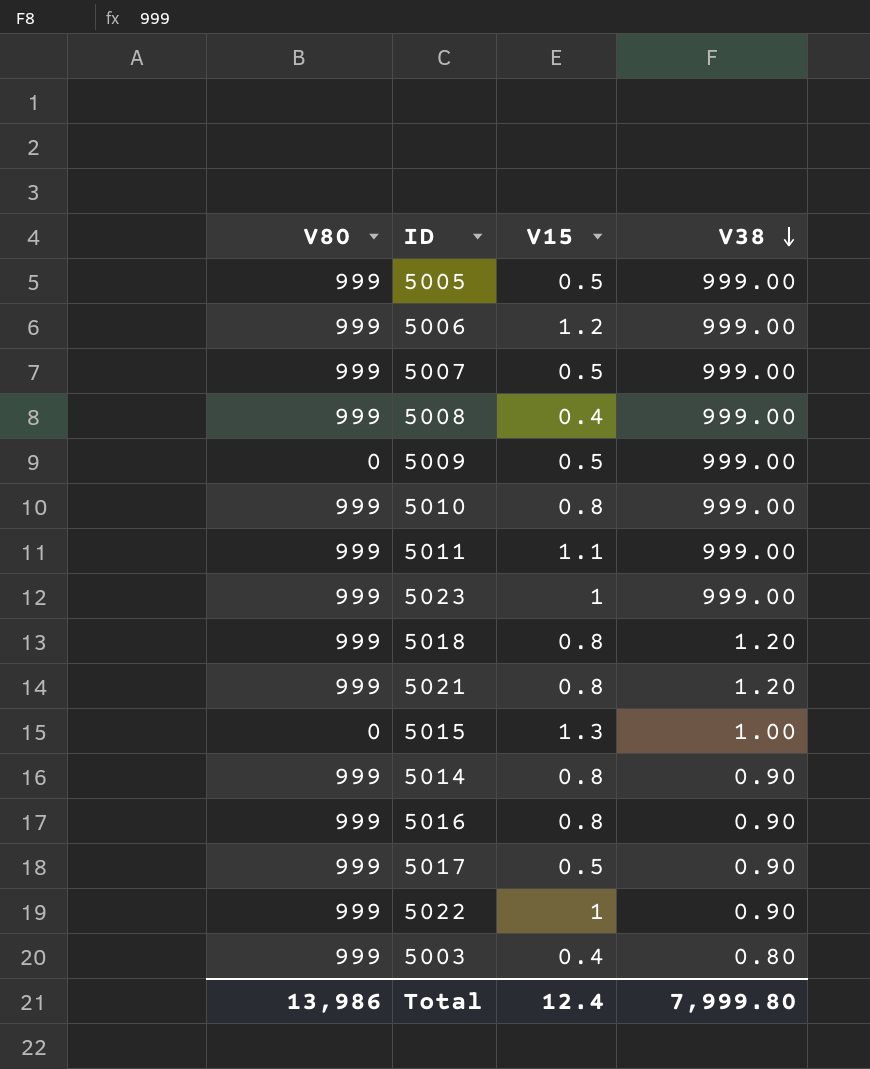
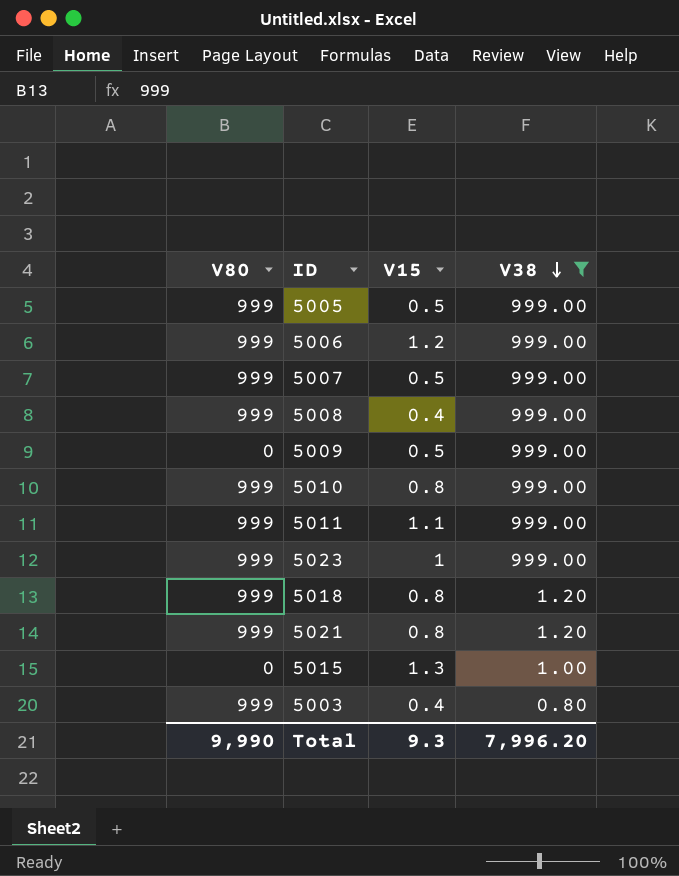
filter: none -> V38 != 0.90
Total | V80: 13,986 -> 9,990
Total | V15: 12.4 -> 9.3
Total | V38: 7,999.80 -> 7,996.20

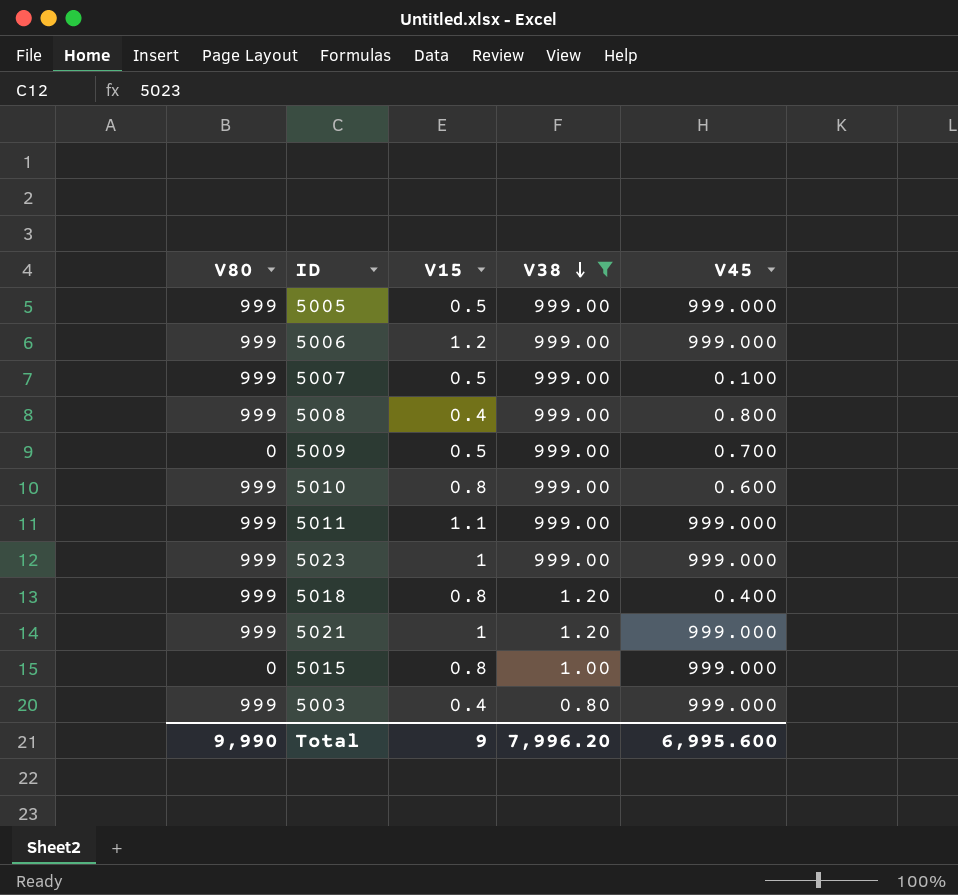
column V45 | position: none -> 5
5021 | V15: 0.8 -> 1
5015 | V15: 1.3 -> 0.8
Total | V15: 9.3 -> 9

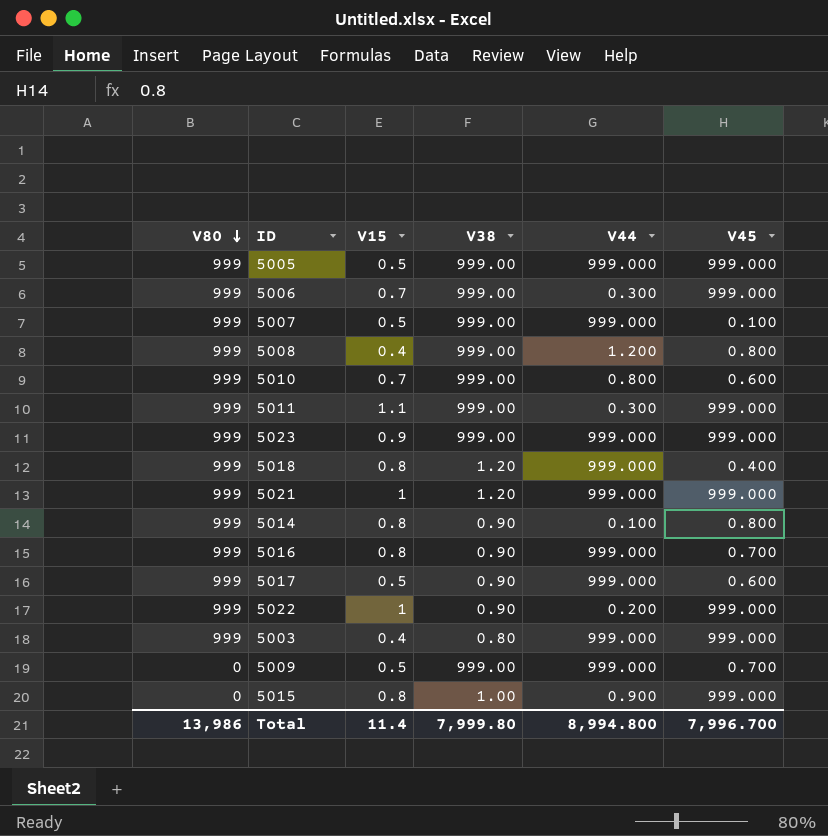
filter: V38 != 0.90 -> none
row order: V38 descending -> V80 descending
column V44 | position: none -> 5
5006 | V15: 1.2 -> 0.7
5010 | V15: 0.8 -> 0.7
5023 | V15: 1 -> 0.9
Total | V80: 9,990 -> 13,986
Total | V15: 9 -> 11.4
Total | V38: 7,996.20 -> 7,999.80
Total | V45: 6,995.600 -> 7,996.700

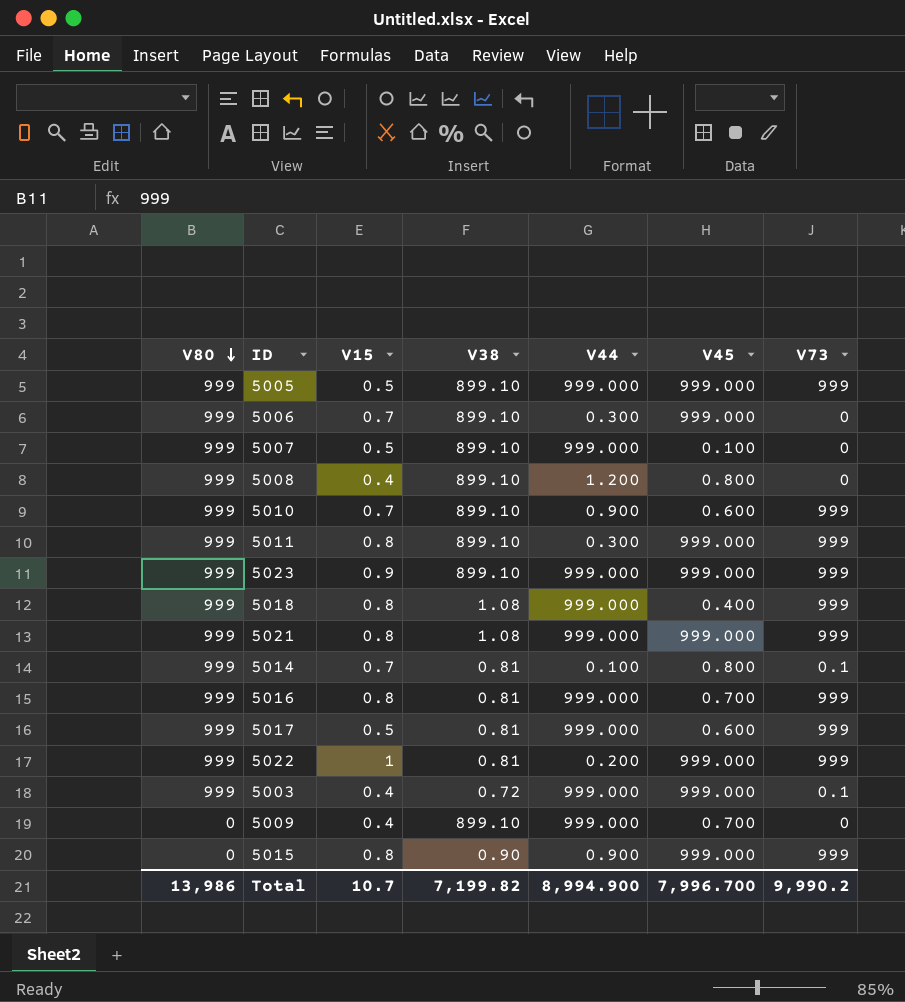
column V73 | position: none -> 7
5005 | V38: 999.00 -> 899.10
5006 | V38: 999.00 -> 899.10
5007 | V38: 999.00 -> 899.10
5008 | V38: 999.00 -> 899.10
5010 | V38: 999.00 -> 899.10
5010 | V44: 0.800 -> 0.900
5011 | V15: 1.1 -> 0.8
5011 | V38: 999.00 -> 899.10
5023 | V38: 999.00 -> 899.10
5018 | V38: 1.20 -> 1.08
5021 | V15: 1 -> 0.8
5021 | V38: 1.20 -> 1.08
5014 | V15: 0.8 -> 0.7
5014 | V38: 0.90 -> 0.81
5016 | V38: 0.90 -> 0.81
5017 | V38: 0.90 -> 0.81
5022 | V38: 0.90 -> 0.81
5003 | V38: 0.80 -> 0.72
5009 | V15: 0.5 -> 0.4
5009 | V38: 999.00 -> 899.10
5015 | V38: 1.00 -> 0.90
Total | V15: 11.4 -> 10.7
Total | V38: 7,999.80 -> 7,199.82
Total | V44: 8,994.800 -> 8,994.900

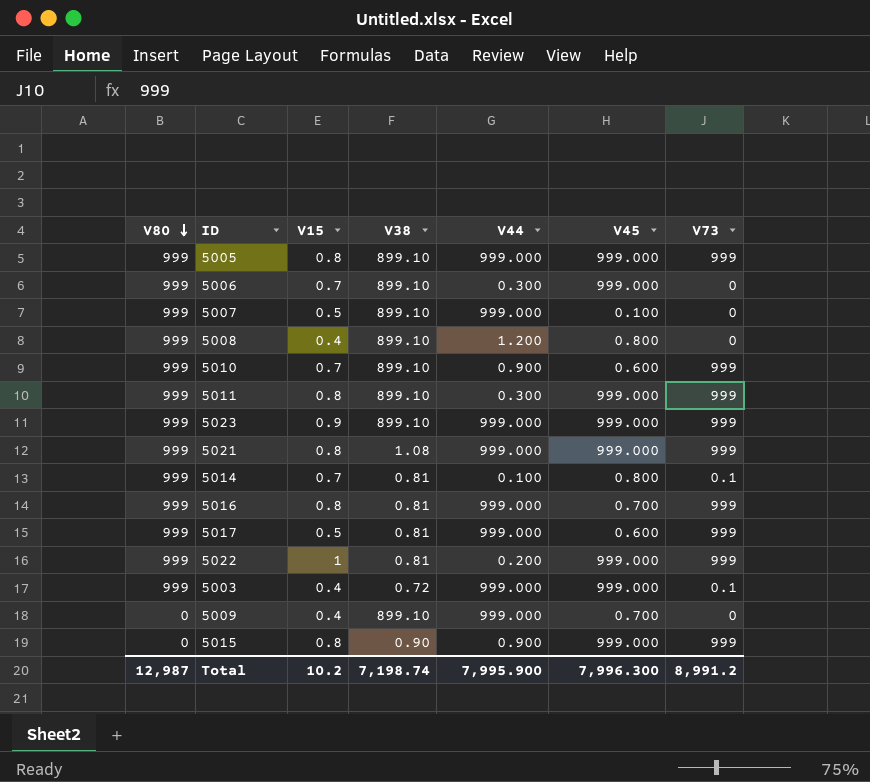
row 5018: 999 | 0.8 | 1.08 | 999.000 | 0.400 | 999 -> none
5005 | V15: 0.5 -> 0.8
Total | V80: 13,986 -> 12,987
Total | V15: 10.7 -> 10.2
Total | V38: 7,199.82 -> 7,198.74
Total | V44: 8,994.900 -> 7,995.900
Total | V45: 7,996.700 -> 7,996.300
Total | V73: 9,990.2 -> 8,991.2

